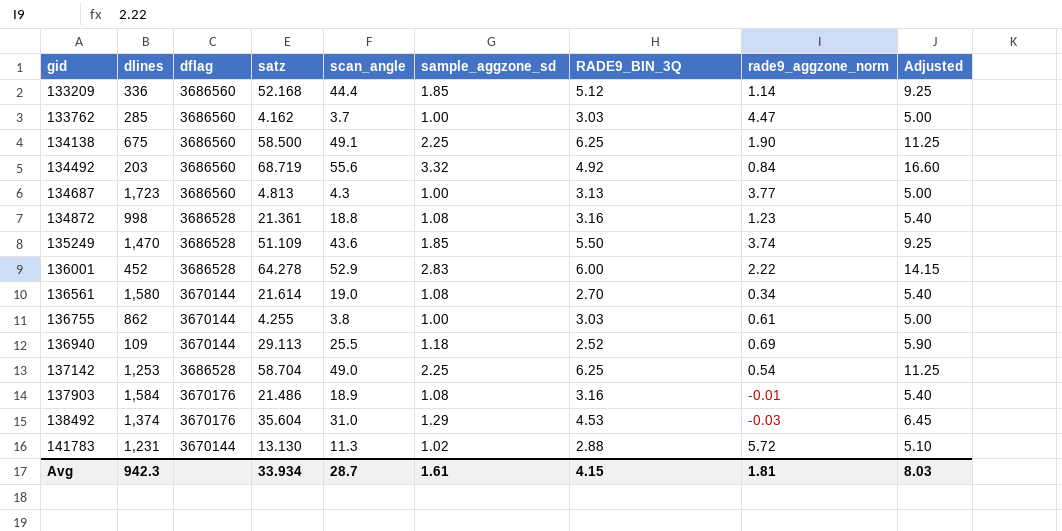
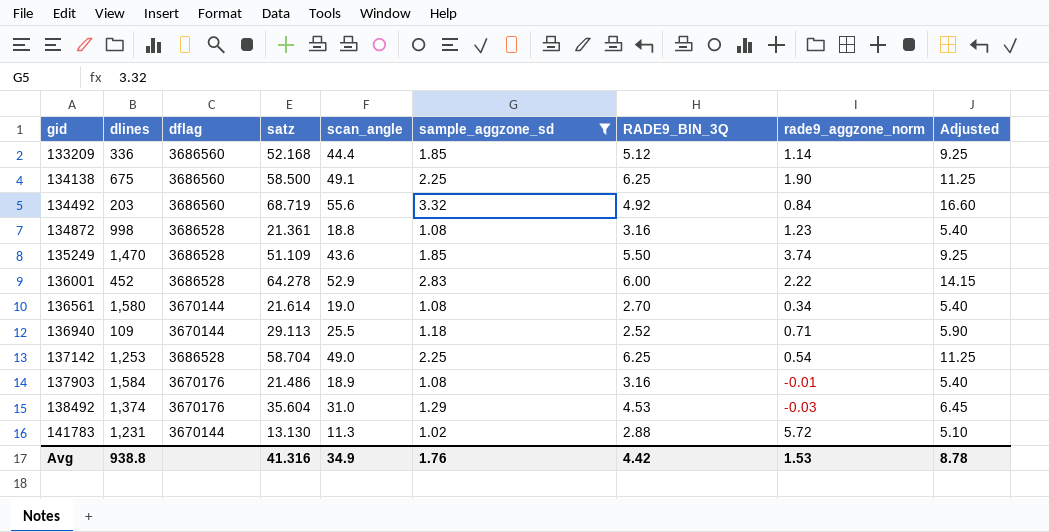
filter: none -> sample_aggzone_sd != 1.00
136940 | rade9_aggzone_norm: 0.69 -> 0.71
Avg | dlines: 942.3 -> 938.8
Avg | satz: 33.934 -> 41.316
Avg | scan_angle: 28.7 -> 34.9
Avg | sample_aggzone_sd: 1.61 -> 1.76
Avg | RADE9_BIN_3Q: 4.15 -> 4.42
Avg | rade9_aggzone_norm: 1.81 -> 1.53
Avg | Adjusted: 8.03 -> 8.78

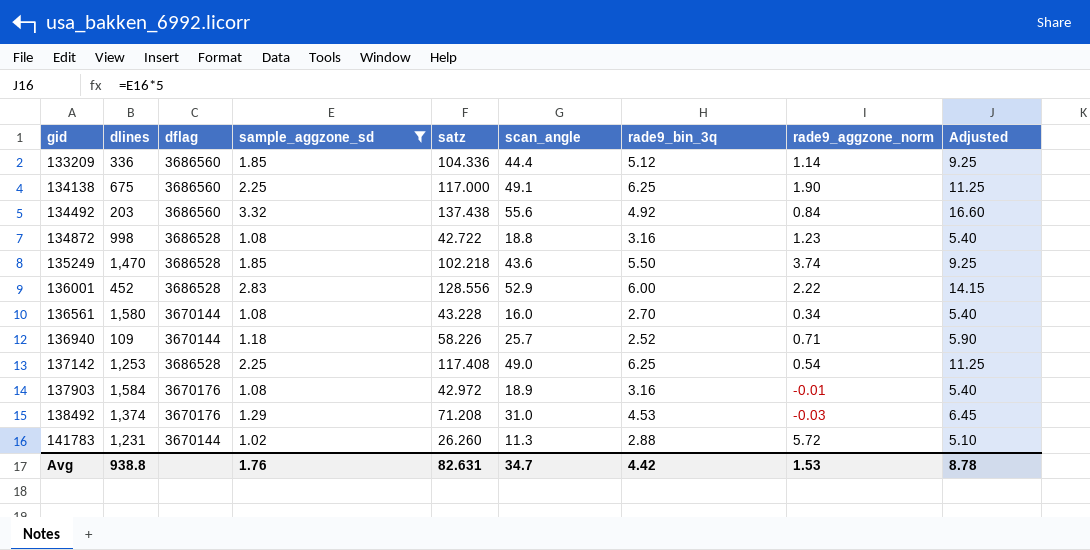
column sample_aggzone_sd | position: 6 -> 4
column name: RADE9_BIN_3Q -> rade9_bin_3q
133209 | satz: 52.168 -> 104.336
134138 | satz: 58.500 -> 117.000
134492 | satz: 68.719 -> 137.438
134872 | satz: 21.361 -> 42.722
135249 | satz: 51.109 -> 102.218
136001 | satz: 64.278 -> 128.556
136561 | satz: 21.614 -> 43.228
136561 | scan_angle: 19.0 -> 16.0
136940 | satz: 29.113 -> 58.226
136940 | scan_angle: 25.5 -> 25.7
137142 | satz: 58.704 -> 117.408
137903 | satz: 21.486 -> 42.972
138492 | satz: 35.604 -> 71.208
141783 | satz: 13.130 -> 26.260
Avg | satz: 41.316 -> 82.631
Avg | scan_angle: 34.9 -> 34.7

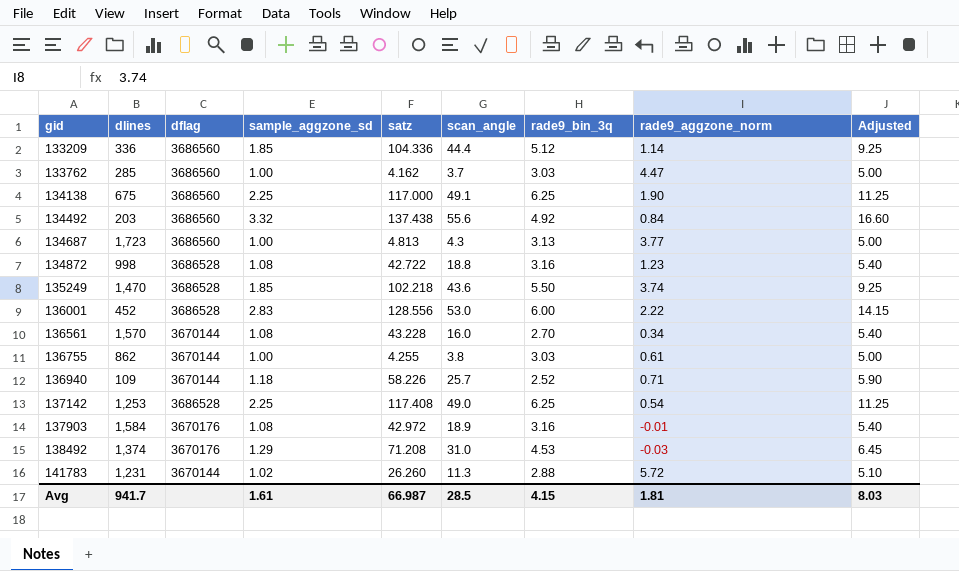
filter: sample_aggzone_sd != 1.00 -> none
136001 | scan_angle: 52.9 -> 53.0
136561 | dlines: 1,580 -> 1,570
Avg | dlines: 938.8 -> 941.7
Avg | sample_aggzone_sd: 1.76 -> 1.61
Avg | satz: 82.631 -> 66.987
Avg | scan_angle: 34.7 -> 28.5
Avg | rade9_bin_3q: 4.42 -> 4.15
Avg | rade9_aggzone_norm: 1.53 -> 1.81
Avg | Adjusted: 8.78 -> 8.03

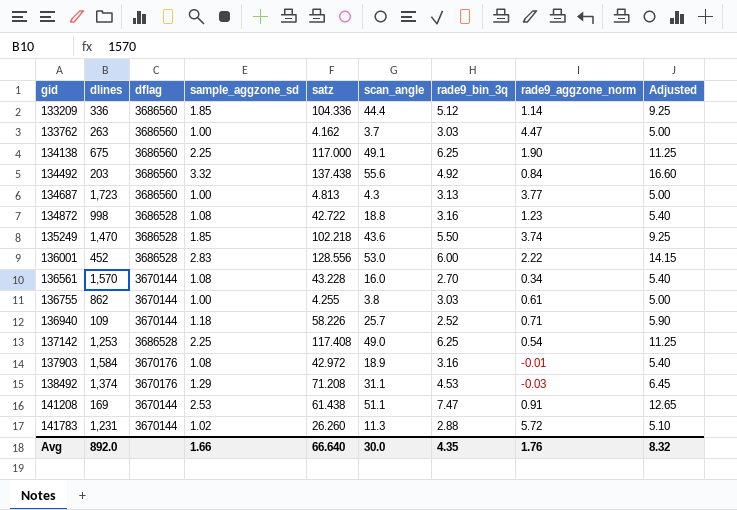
133762 | dlines: 285 -> 263
138492 | scan_angle: 31.0 -> 31.1
row 141208: none -> 169 | 3670144 | 2.53 | 61.438 | 51.1 | 7.47 | 0.91 | 12.65
Avg | dlines: 941.7 -> 892.0
Avg | sample_aggzone_sd: 1.61 -> 1.66
Avg | satz: 66.987 -> 66.640
Avg | scan_angle: 28.5 -> 30.0
Avg | rade9_bin_3q: 4.15 -> 4.35
Avg | rade9_aggzone_norm: 1.81 -> 1.76
Avg | Adjusted: 8.03 -> 8.32

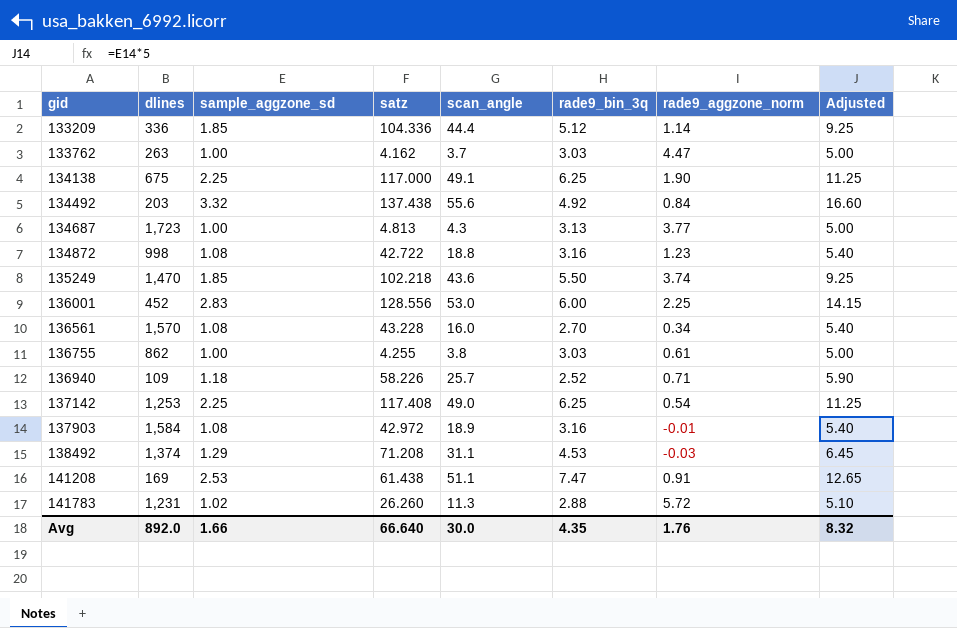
column dflag | position: 3 -> none
136001 | rade9_aggzone_norm: 2.22 -> 2.25

